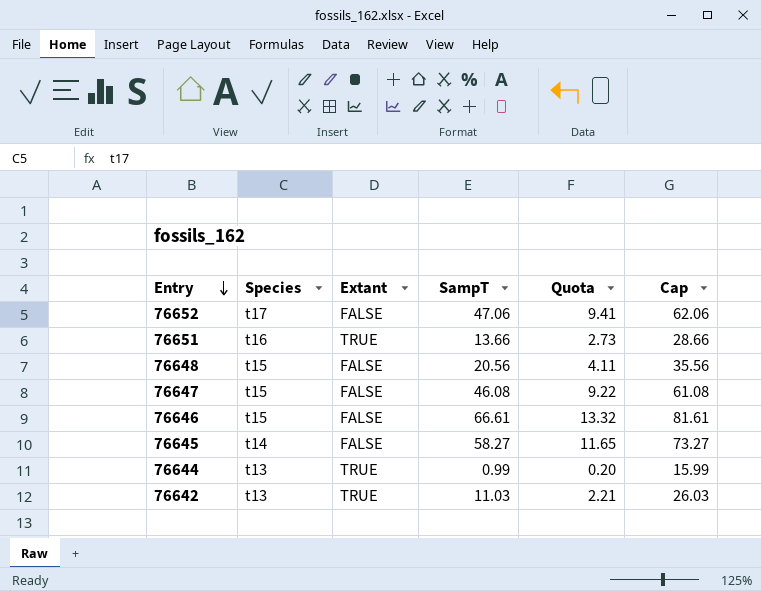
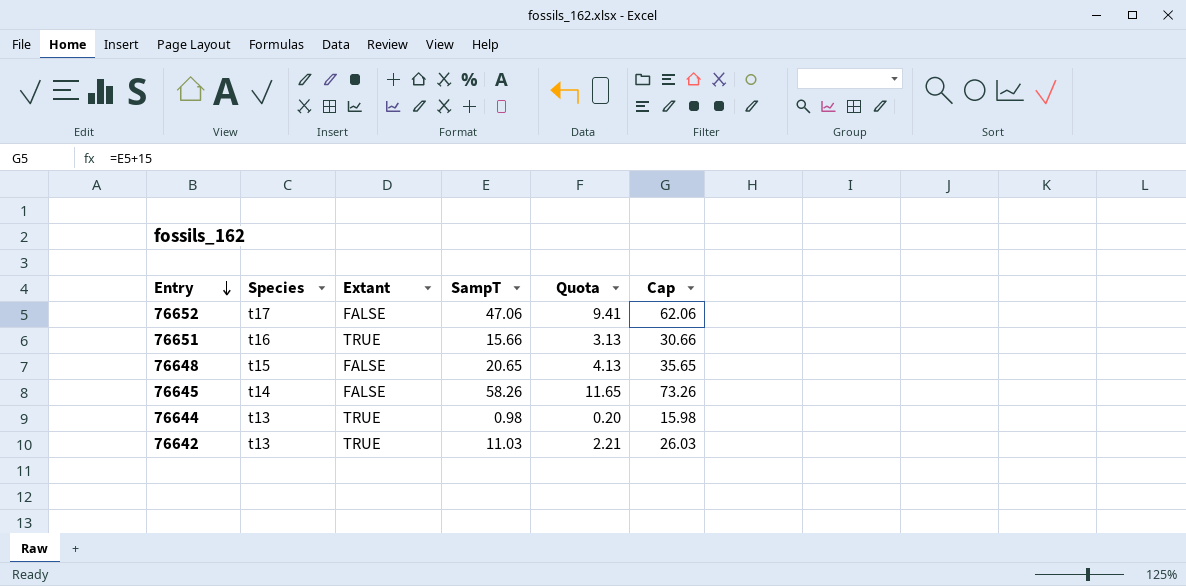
row 76647: t15 | FALSE | 46.08 | 9.22 | 61.08 -> none
row 76646: t15 | FALSE | 66.61 | 13.32 | 81.61 -> none
76651 | SampT: 13.66 -> 15.66
76651 | Quota: 2.73 -> 3.13
76651 | Cap: 28.66 -> 30.66
76648 | SampT: 20.56 -> 20.65
76648 | Quota: 4.11 -> 4.13
76648 | Cap: 35.56 -> 35.65
76645 | SampT: 58.27 -> 58.26
76645 | Cap: 73.27 -> 73.26
76644 | SampT: 0.99 -> 0.98
76644 | Cap: 15.99 -> 15.98

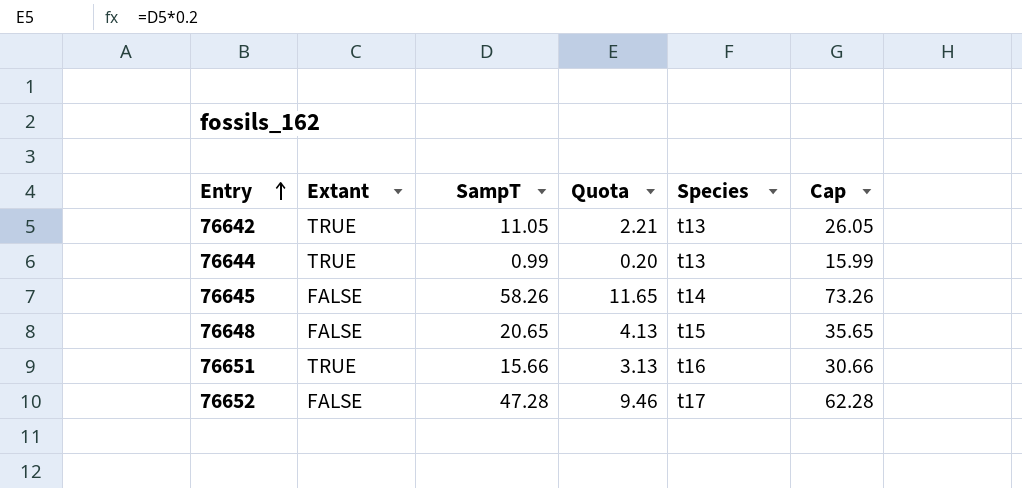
row order: Entry descending -> Entry ascending
column Species | position: 2 -> 5
76642 | SampT: 11.03 -> 11.05
76642 | Cap: 26.03 -> 26.05
76644 | SampT: 0.98 -> 0.99
76644 | Cap: 15.98 -> 15.99
76652 | SampT: 47.06 -> 47.28
76652 | Quota: 9.41 -> 9.46
76652 | Cap: 62.06 -> 62.28

